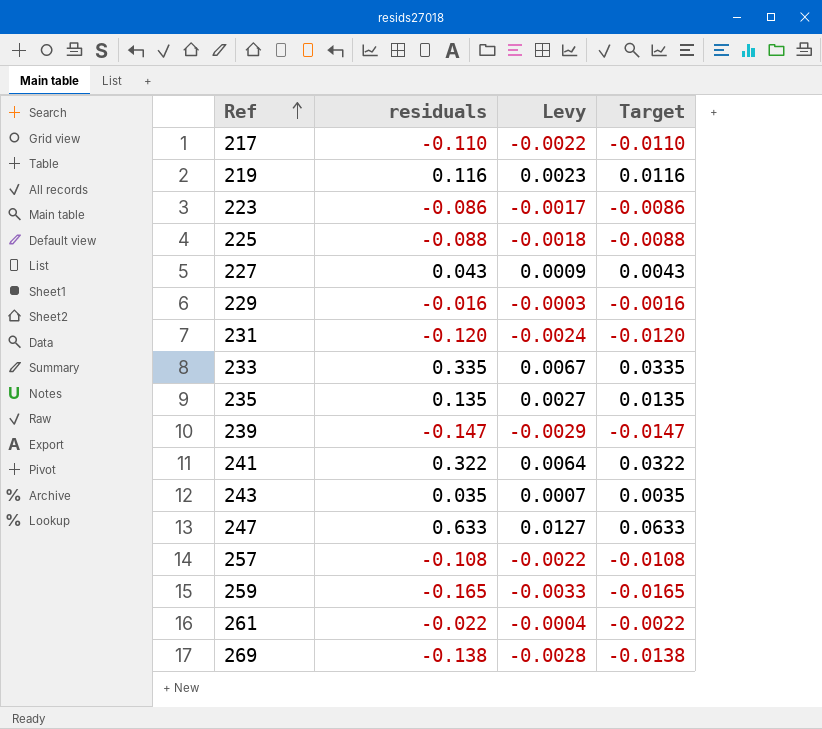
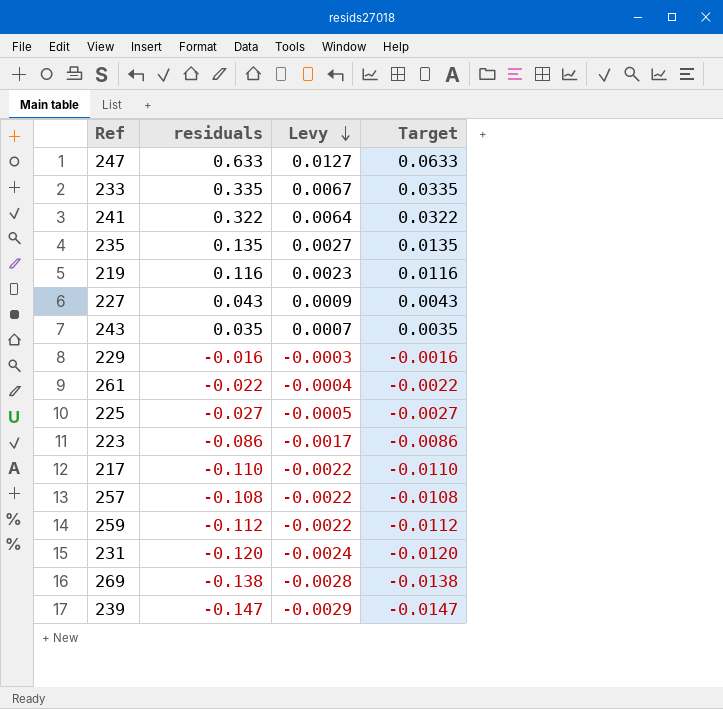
row order: Ref ascending -> Levy descending
225 | residuals: -0.088 -> -0.027
225 | Levy: -0.0018 -> -0.0005
225 | Target: -0.0088 -> -0.0027
259 | residuals: -0.165 -> -0.112
259 | Levy: -0.0033 -> -0.0022
259 | Target: -0.0165 -> -0.0112

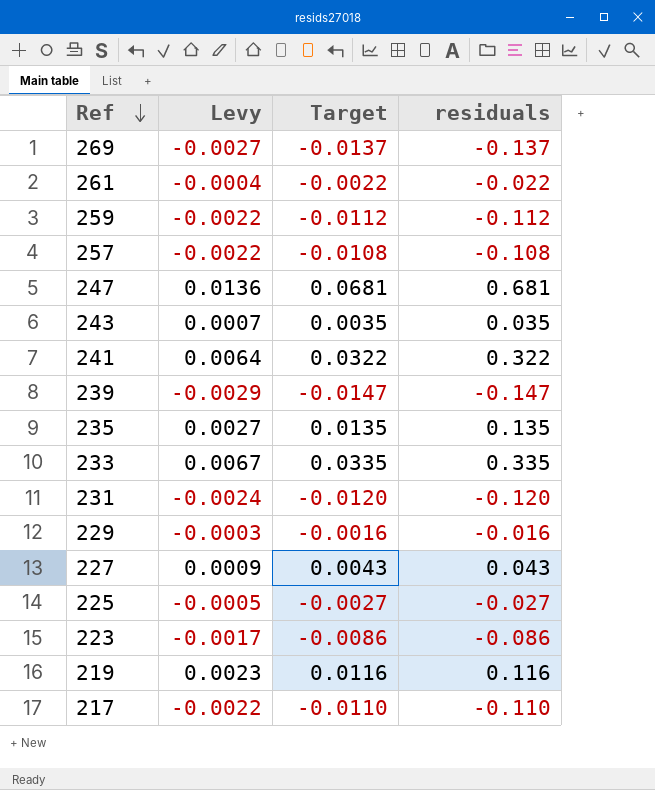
row order: Levy descending -> Ref descending
column residuals | position: 2 -> 4
269 | Levy: -0.0028 -> -0.0027
269 | Target: -0.0138 -> -0.0137
269 | residuals: -0.138 -> -0.137
247 | Levy: 0.0127 -> 0.0136
247 | Target: 0.0633 -> 0.0681
247 | residuals: 0.633 -> 0.681

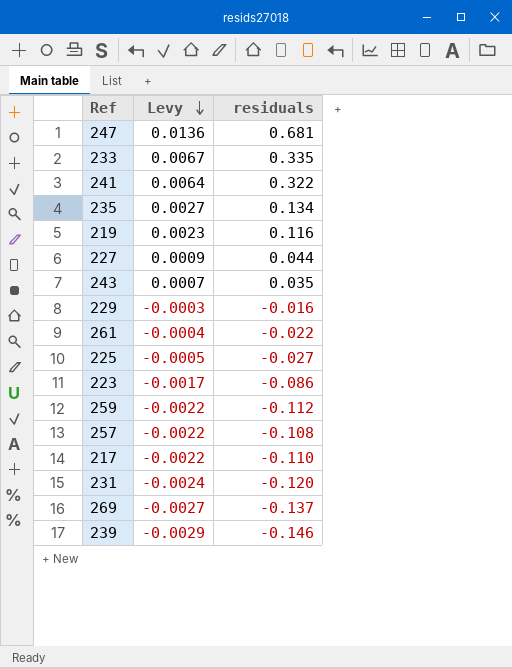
row order: Ref descending -> Levy descending
column Target | formula: [residuals] * 0.1 -> none
235 | residuals: 0.135 -> 0.134
227 | residuals: 0.043 -> 0.044
239 | residuals: -0.147 -> -0.146

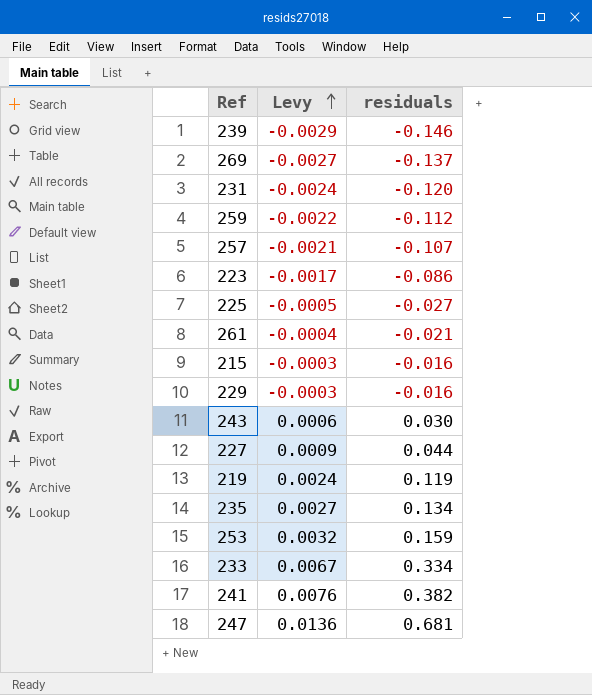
row order: Levy descending -> Levy ascending
row 217: -0.0022 | -0.110 -> none
257 | Levy: -0.0022 -> -0.0021
257 | residuals: -0.108 -> -0.107
261 | residuals: -0.022 -> -0.021
row 215: none -> -0.0003 | -0.016
243 | Levy: 0.0007 -> 0.0006
243 | residuals: 0.035 -> 0.030
219 | Levy: 0.0023 -> 0.0024
219 | residuals: 0.116 -> 0.119
row 253: none -> 0.0032 | 0.159
233 | residuals: 0.335 -> 0.334
241 | Levy: 0.0064 -> 0.0076
241 | residuals: 0.322 -> 0.382

